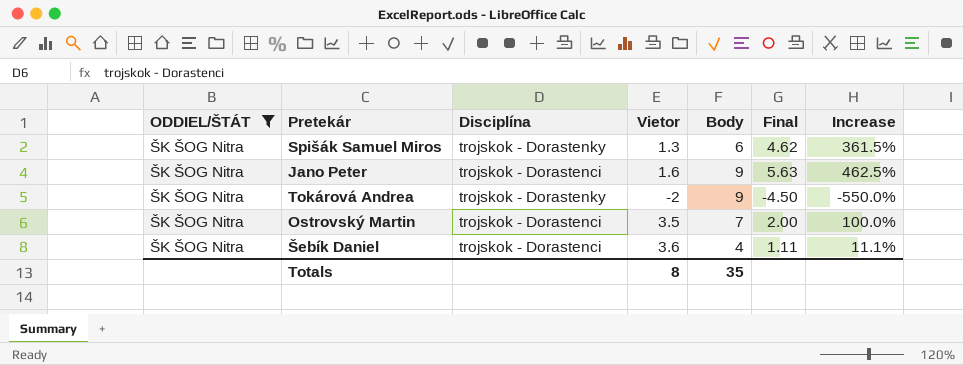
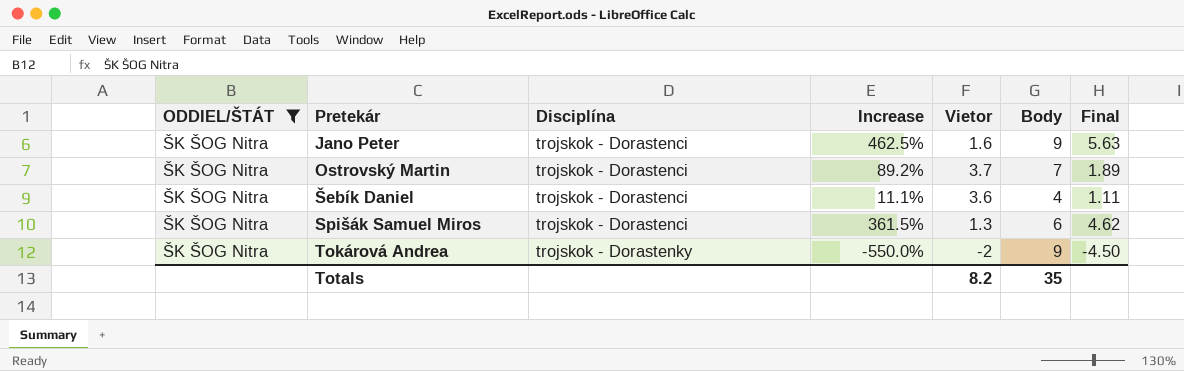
row order: none -> Pretekár ascending
column Increase | position: 7 -> 4
Ostrovský Martin | Increase: 100.0% -> 89.2%
Ostrovský Martin | Vietor: 3.5 -> 3.7
Ostrovský Martin | Final: 2.00 -> 1.89
Spišák Samuel Miros | Disciplína: trojskok - Dorastenky -> trojskok - Dorastenci
Totals | Vietor: 8 -> 8.2

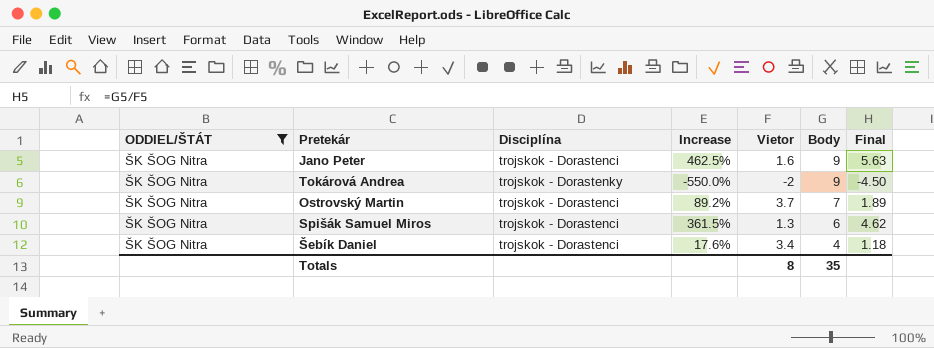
row order: Pretekár ascending -> Body descending
Šebík Daniel | Increase: 11.1% -> 17.6%
Šebík Daniel | Vietor: 3.6 -> 3.4
Šebík Daniel | Final: 1.11 -> 1.18
Totals | Vietor: 8.2 -> 8

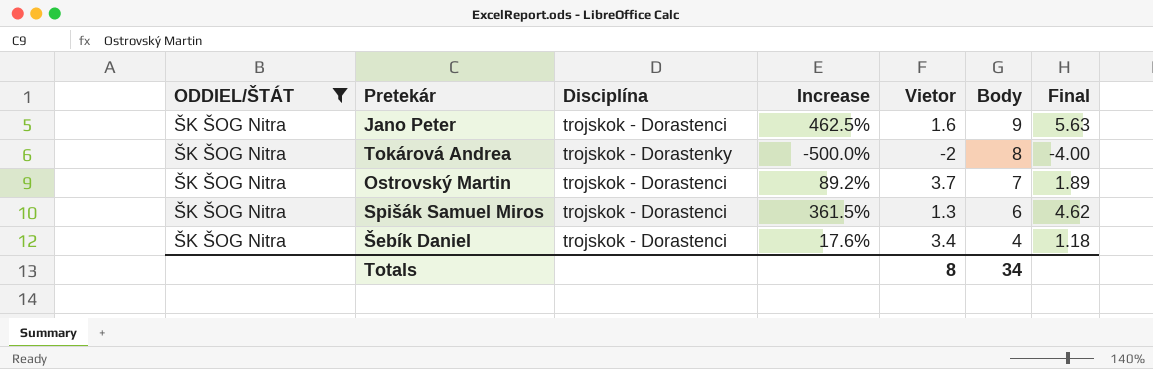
Tokárová Andrea | Increase: -550.0% -> -500.0%
Tokárová Andrea | Body: 9 -> 8
Tokárová Andrea | Final: -4.50 -> -4.00
Totals | Body: 35 -> 34

